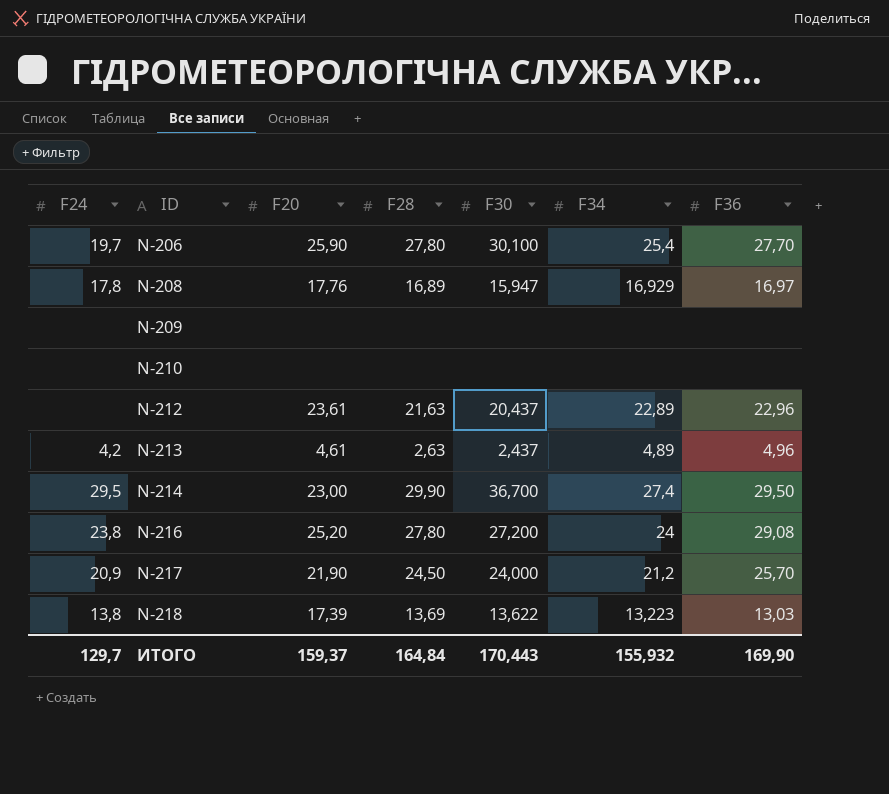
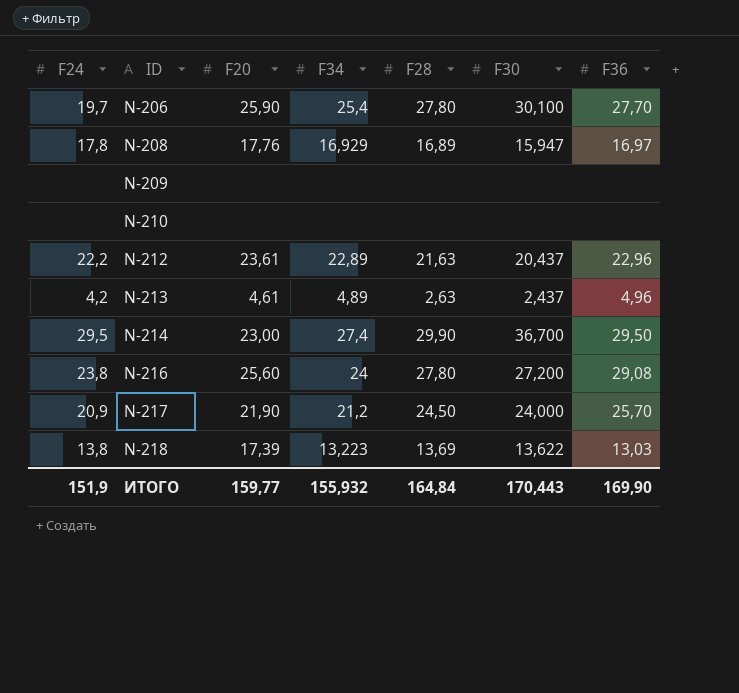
column F34 | position: 6 -> 4
N-212 | F24: none -> 22,2
N-216 | F20: 25,20 -> 25,60
ИТОГО | F24: 129,7 -> 151,9
ИТОГО | F20: 159,37 -> 159,77

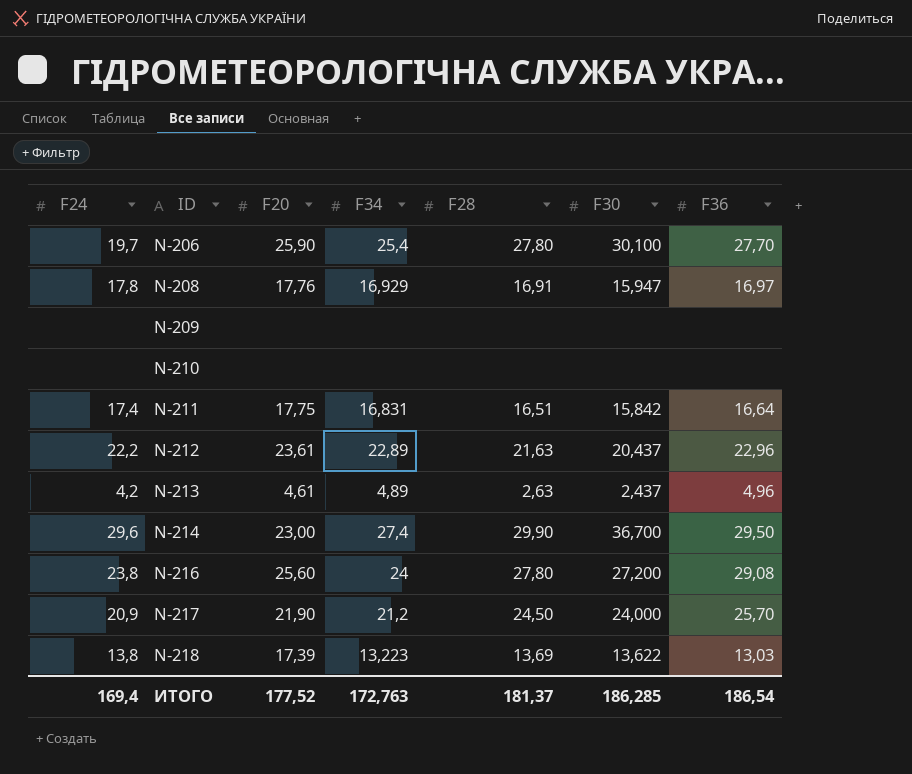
N-208 | F28: 16,89 -> 16,91
row N-211: none -> 17,4 | 17,75 | 16,831 | 16,51 | 15,842 | 16,64
N-214 | F24: 29,5 -> 29,6
ИТОГО | F24: 151,9 -> 169,4
ИТОГО | F20: 159,77 -> 177,52
ИТОГО | F34: 155,932 -> 172,763
ИТОГО | F28: 164,84 -> 181,37
ИТОГО | F30: 170,443 -> 186,285
ИТОГО | F36: 169,90 -> 186,54

